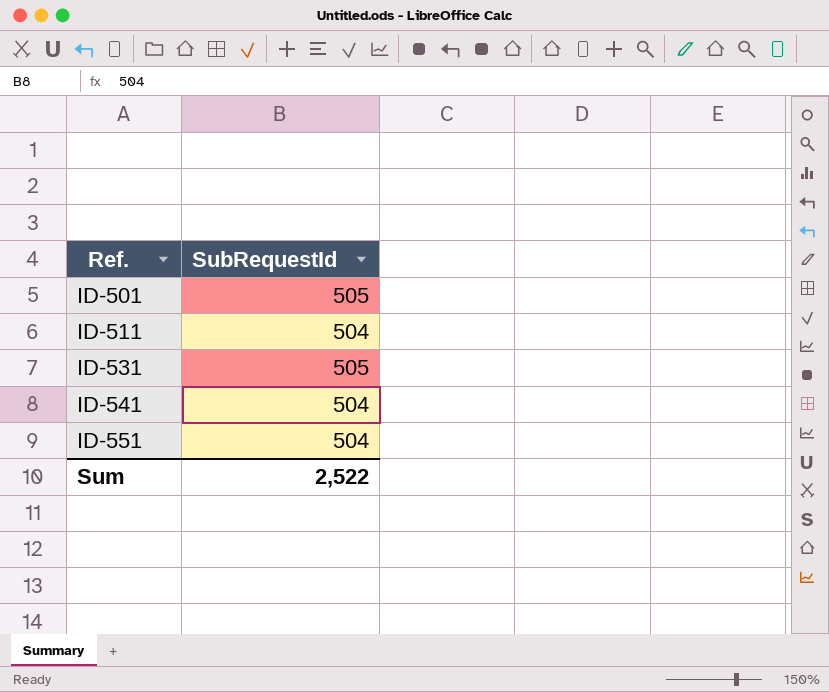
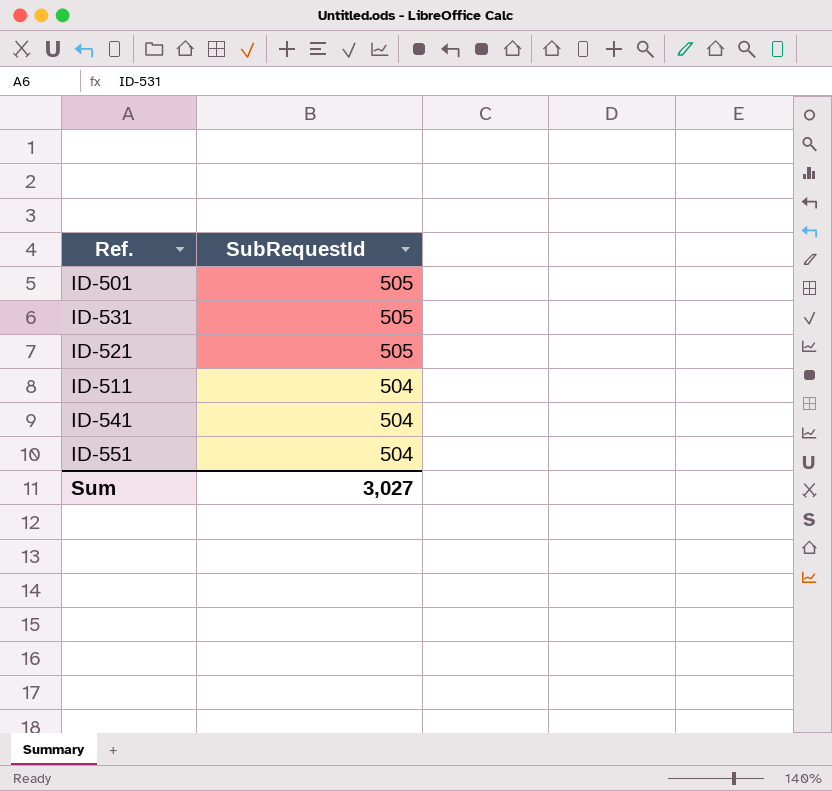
row order: Ref. ascending -> SubRequestId descending
row ID-521: none -> 505
Sum | SubRequestId: 2,522 -> 3,027

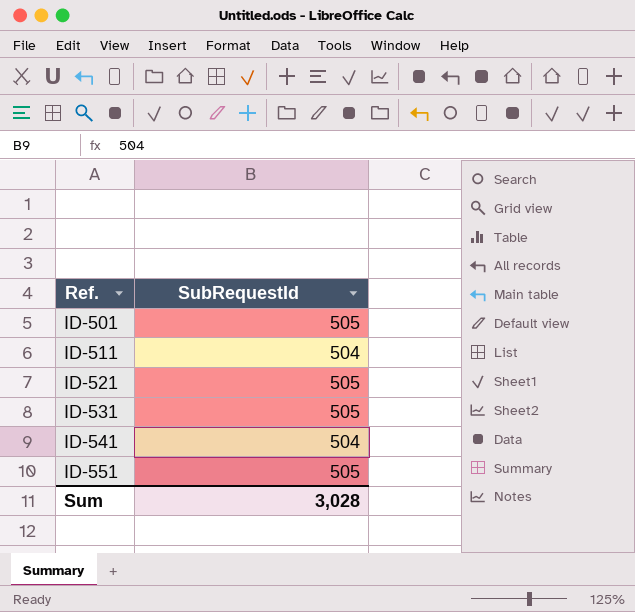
row order: SubRequestId descending -> Ref. ascending
ID-551 | SubRequestId: 504 -> 505
Sum | SubRequestId: 3,027 -> 3,028

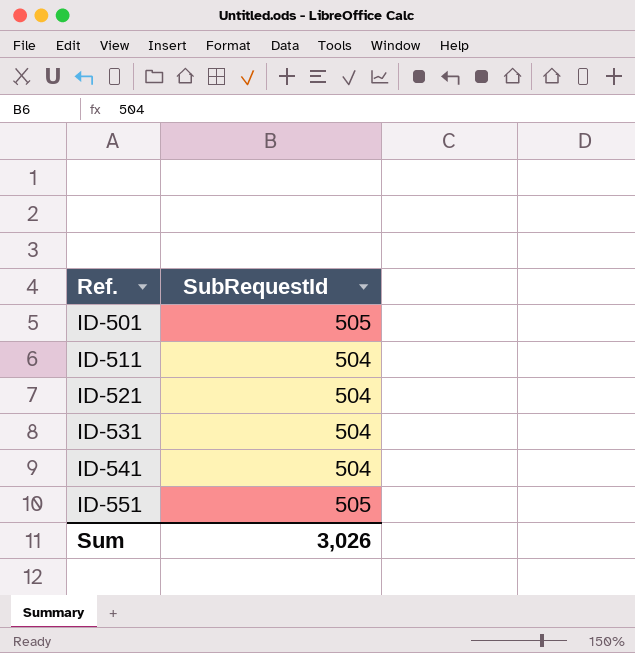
ID-521 | SubRequestId: 505 -> 504
ID-531 | SubRequestId: 505 -> 504
Sum | SubRequestId: 3,028 -> 3,026

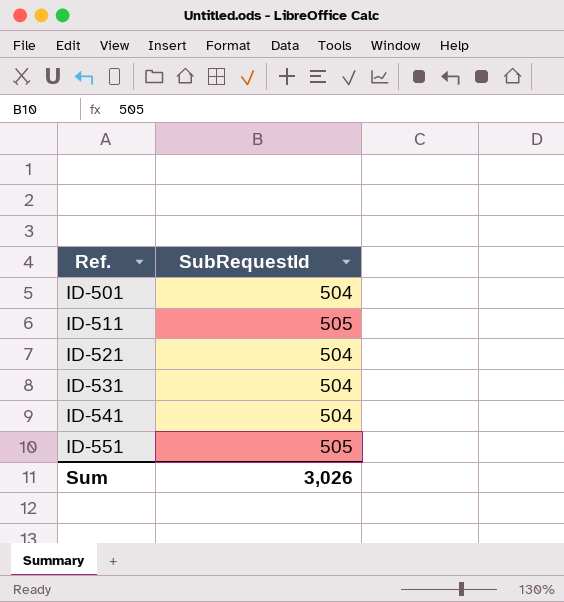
ID-501 | SubRequestId: 505 -> 504
ID-511 | SubRequestId: 504 -> 505

